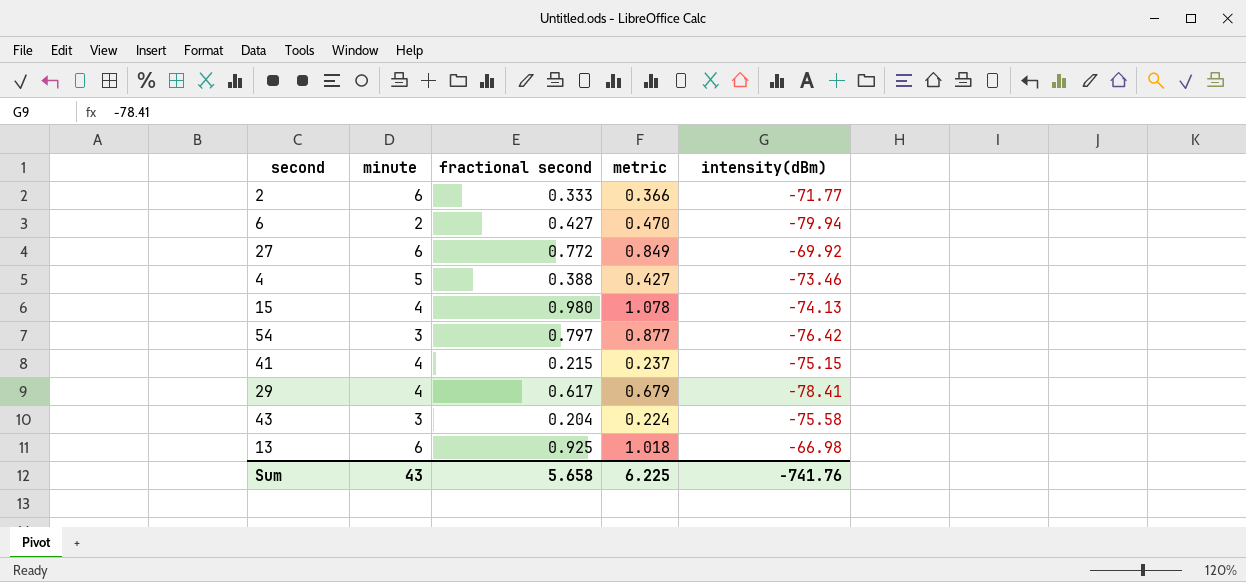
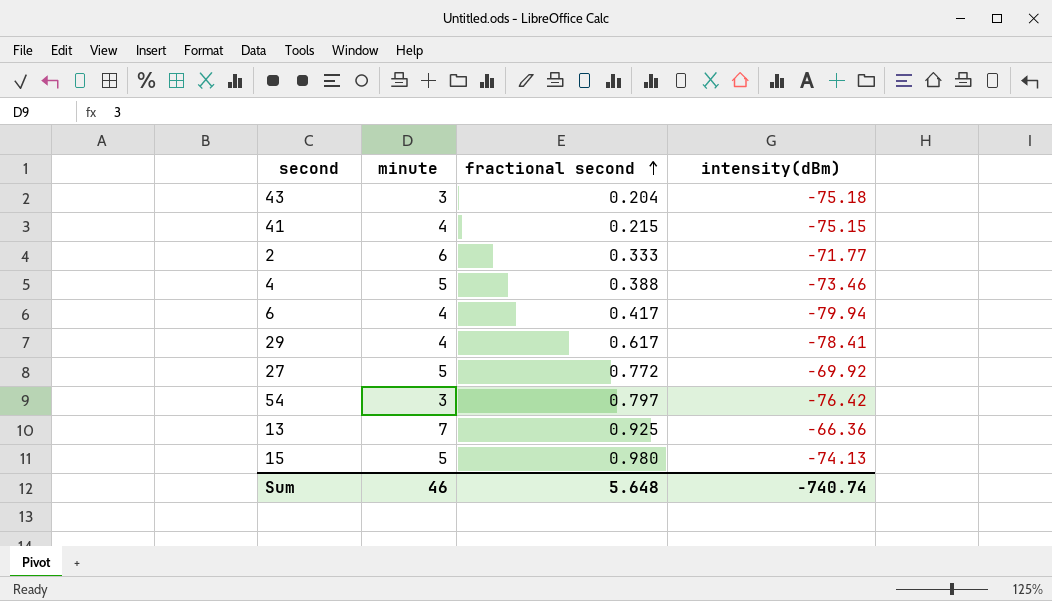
row order: none -> fractional second ascending
column metric | formula: [fractional second] * 1.1 -> none
43 | intensity(dBm): -75.58 -> -75.18
6 | minute: 2 -> 4
6 | fractional second: 0.427 -> 0.417
27 | minute: 6 -> 5
13 | minute: 6 -> 7
13 | intensity(dBm): -66.98 -> -66.36
15 | minute: 4 -> 5
Sum | minute: 43 -> 46
Sum | fractional second: 5.658 -> 5.648
Sum | intensity(dBm): -741.76 -> -740.74

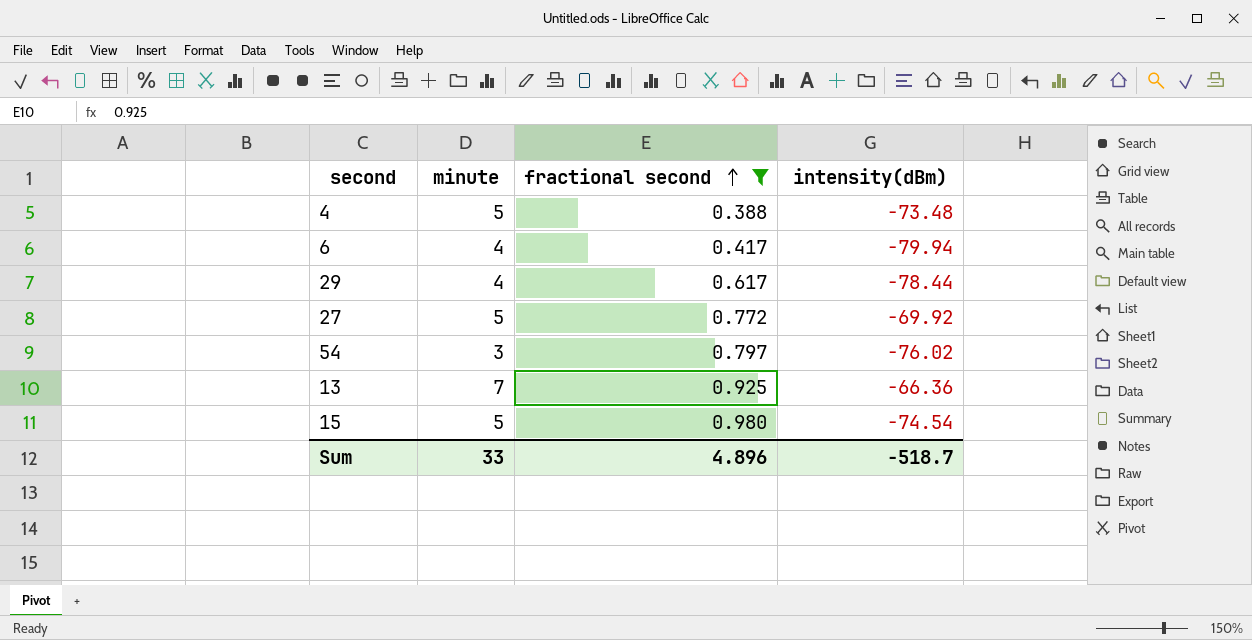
filter: none -> fractional second >= 0.388
4 | intensity(dBm): -73.46 -> -73.48
29 | intensity(dBm): -78.41 -> -78.44
54 | intensity(dBm): -76.42 -> -76.02
15 | intensity(dBm): -74.13 -> -74.54
Sum | minute: 46 -> 33
Sum | fractional second: 5.648 -> 4.896
Sum | intensity(dBm): -740.74 -> -518.7

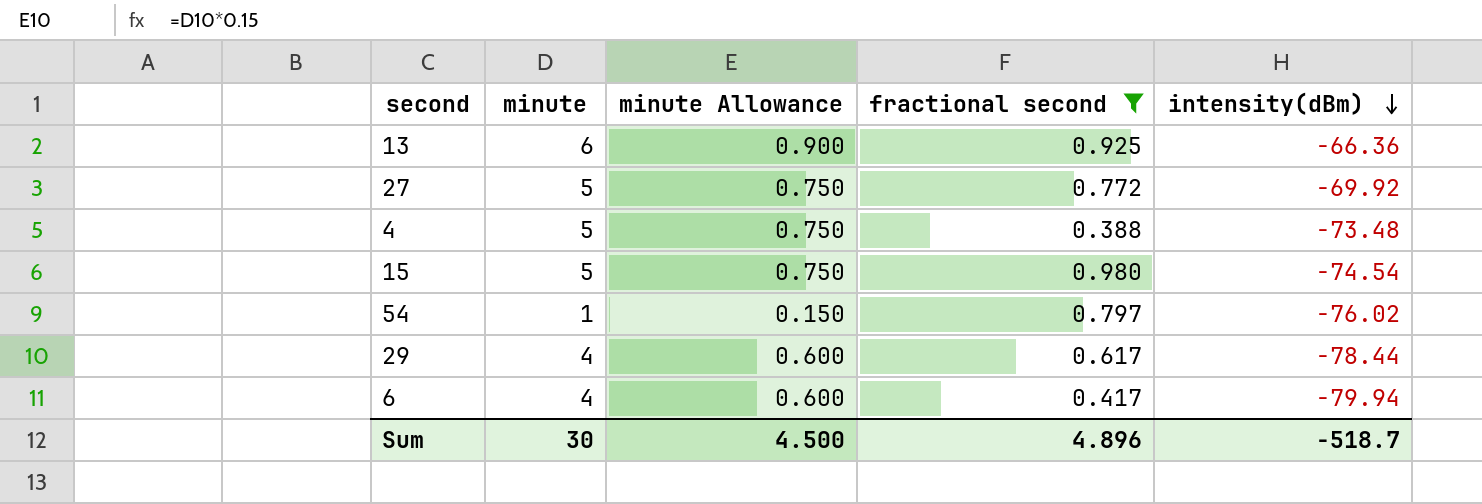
row order: fractional second ascending -> intensity(dBm) descending
column minute Allowance | formula: none -> [minute] * 0.15
13 | minute: 7 -> 6
54 | minute: 3 -> 1
Sum | minute: 33 -> 30

